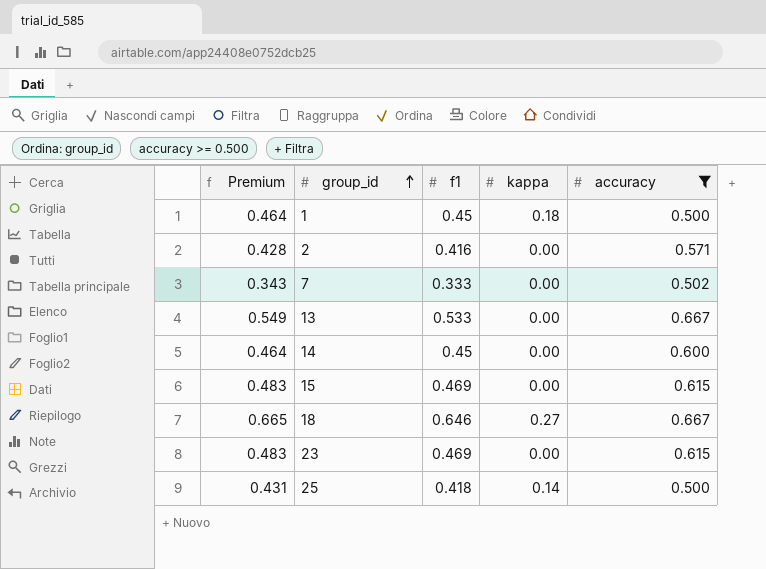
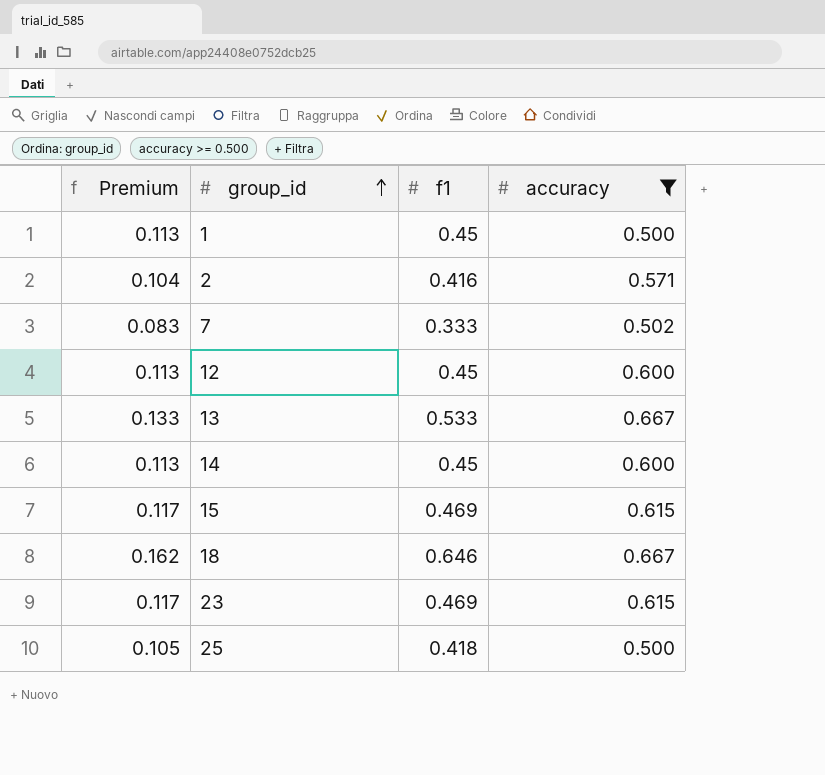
column kappa | position: 4 -> none
column Premium | formula: [f1] * 1.03 -> [f1] * 0.25
row 12: none -> 0.113 | 0.45 | 0.600

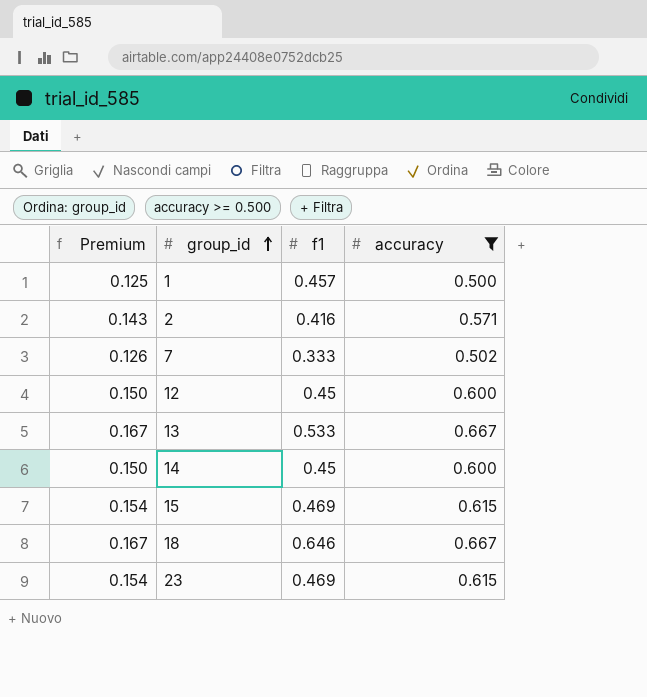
column Premium | formula: [f1] * 0.25 -> [accuracy] * 0.25
row 25: 0.105 | 0.418 | 0.500 -> none
1 | f1: 0.45 -> 0.457

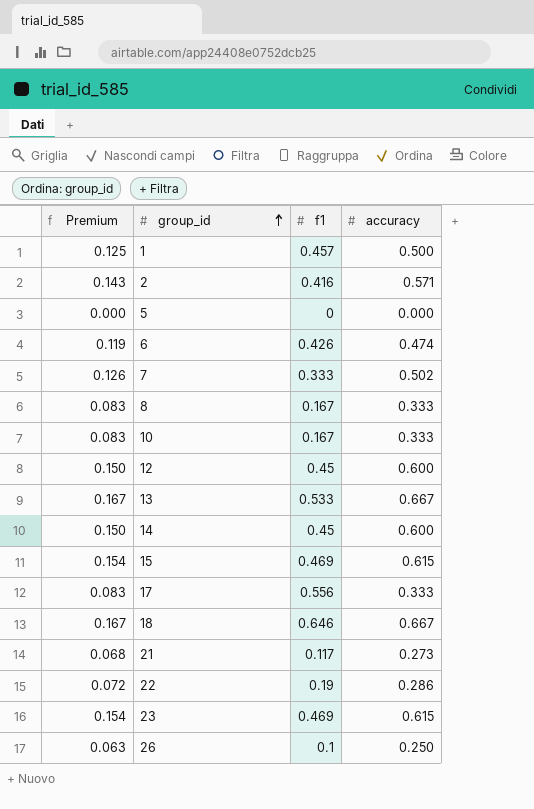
filter: accuracy >= 0.500 -> none

